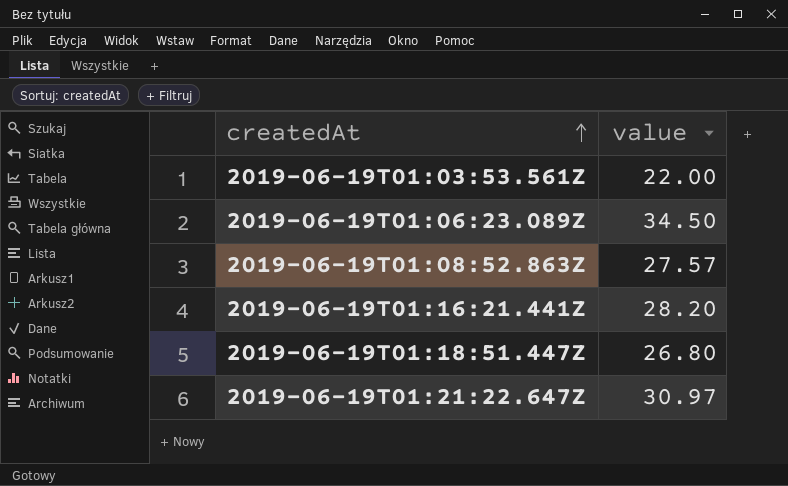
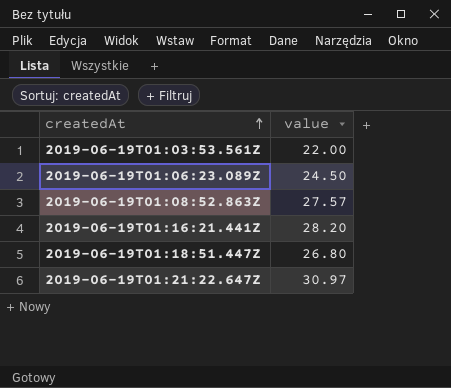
2019-06-19T01:06:23.089Z | value: 34.50 -> 24.50

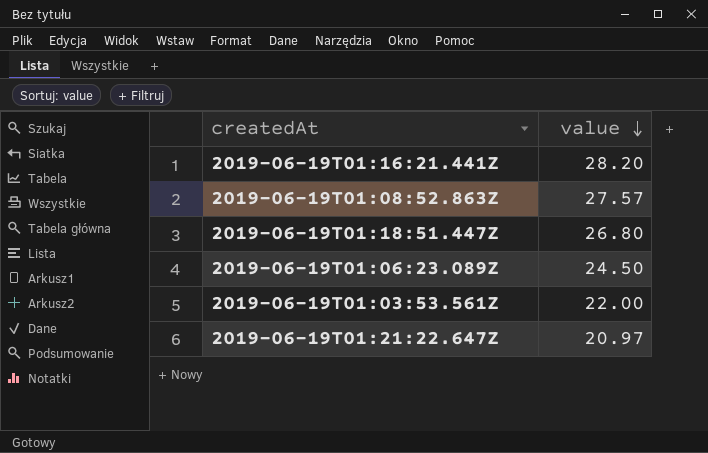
row order: createdAt ascending -> value descending
2019-06-19T01:21:22.647Z | value: 30.97 -> 20.97

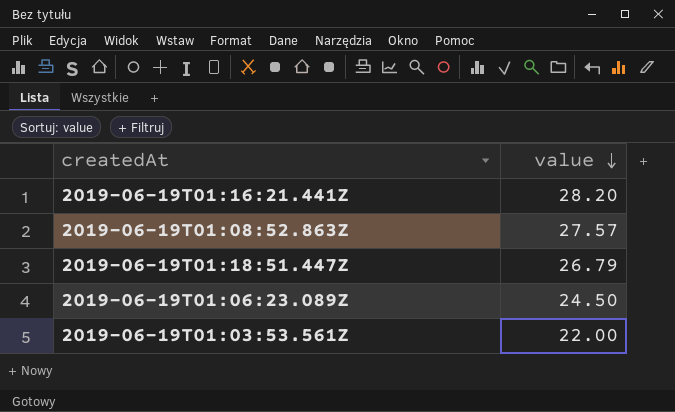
row 2019-06-19T01:21:22.647Z: 20.97 -> none
2019-06-19T01:18:51.447Z | value: 26.80 -> 26.79

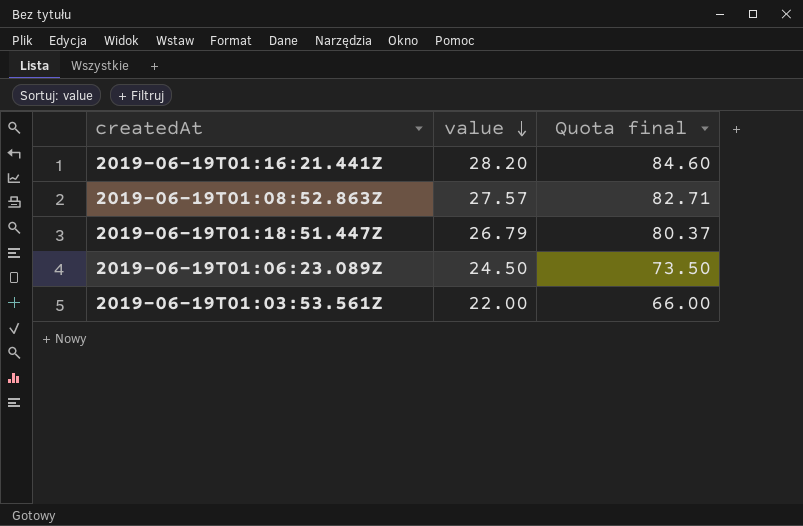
column Quota final | formula: none -> [value] * 3

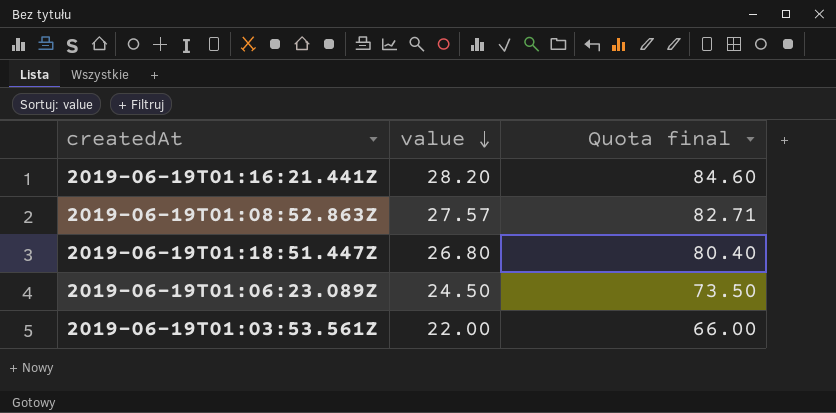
2019-06-19T01:18:51.447Z | value: 26.79 -> 26.80
2019-06-19T01:18:51.447Z | Quota final: 80.37 -> 80.40

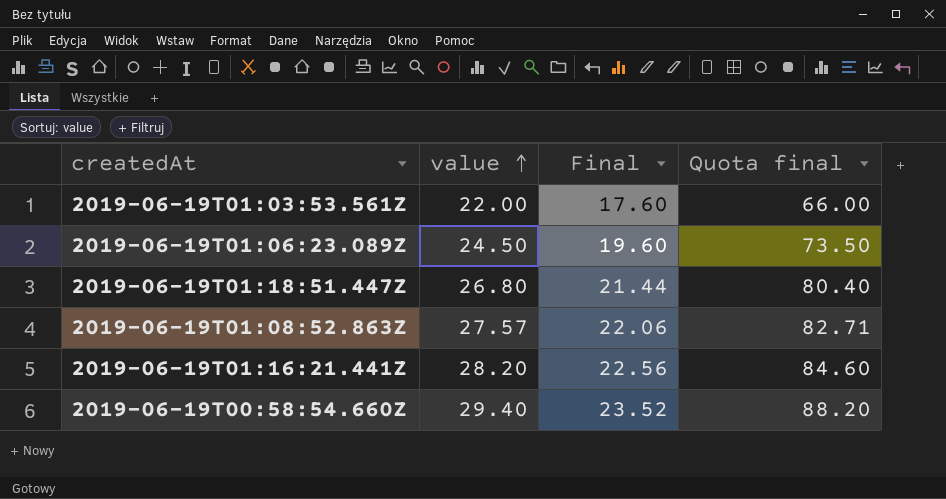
row order: value descending -> value ascending
column Final | formula: none -> [value] * 0.8
row 2019-06-19T00:58:54.660Z: none -> 29.40 | 23.52 | 88.20

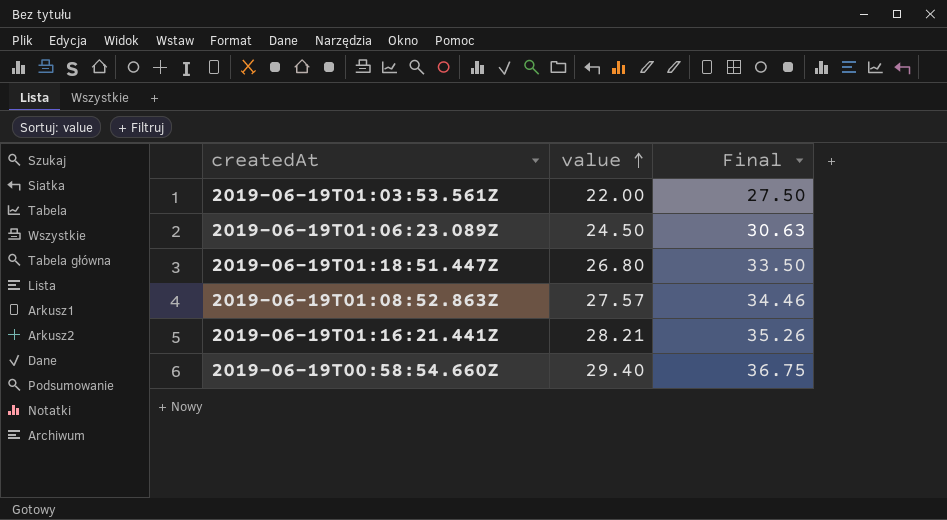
column Quota final | formula: [value] * 3 -> none
column Final | formula: [value] * 0.8 -> [value] * 1.25
2019-06-19T01:16:21.441Z | value: 28.20 -> 28.21

